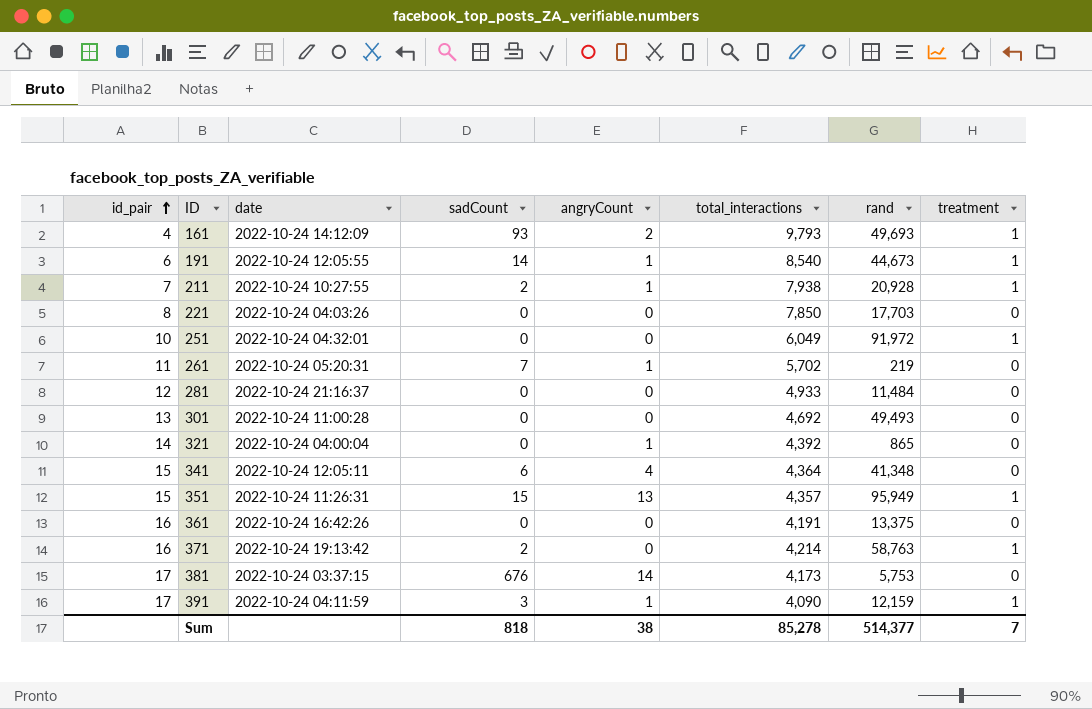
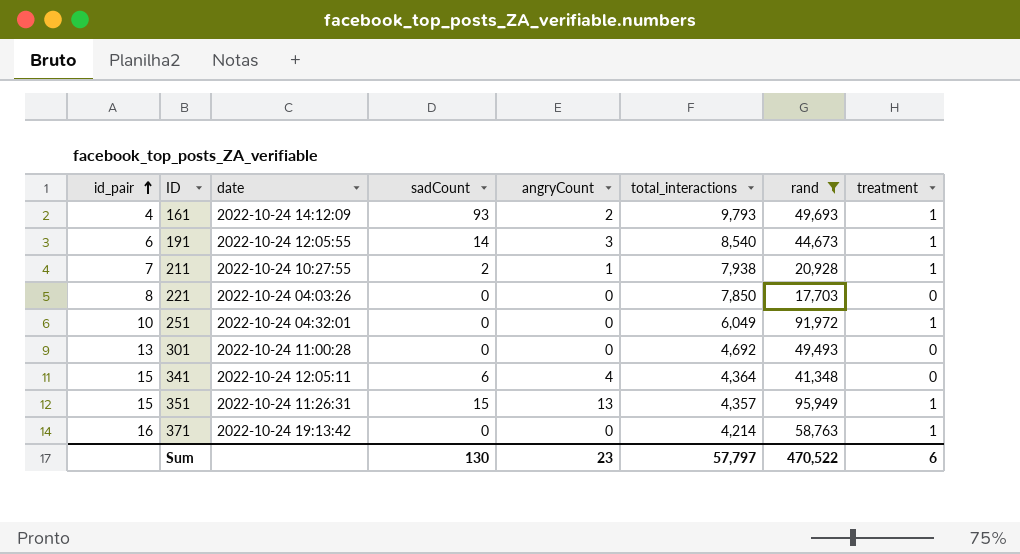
filter: none -> rand >= 17,703
191 | angryCount: 1 -> 3
371 | sadCount: 2 -> 0
Sum | sadCount: 818 -> 130
Sum | angryCount: 38 -> 23
Sum | total_interactions: 85,278 -> 57,797
Sum | rand: 514,377 -> 470,522
Sum | treatment: 7 -> 6

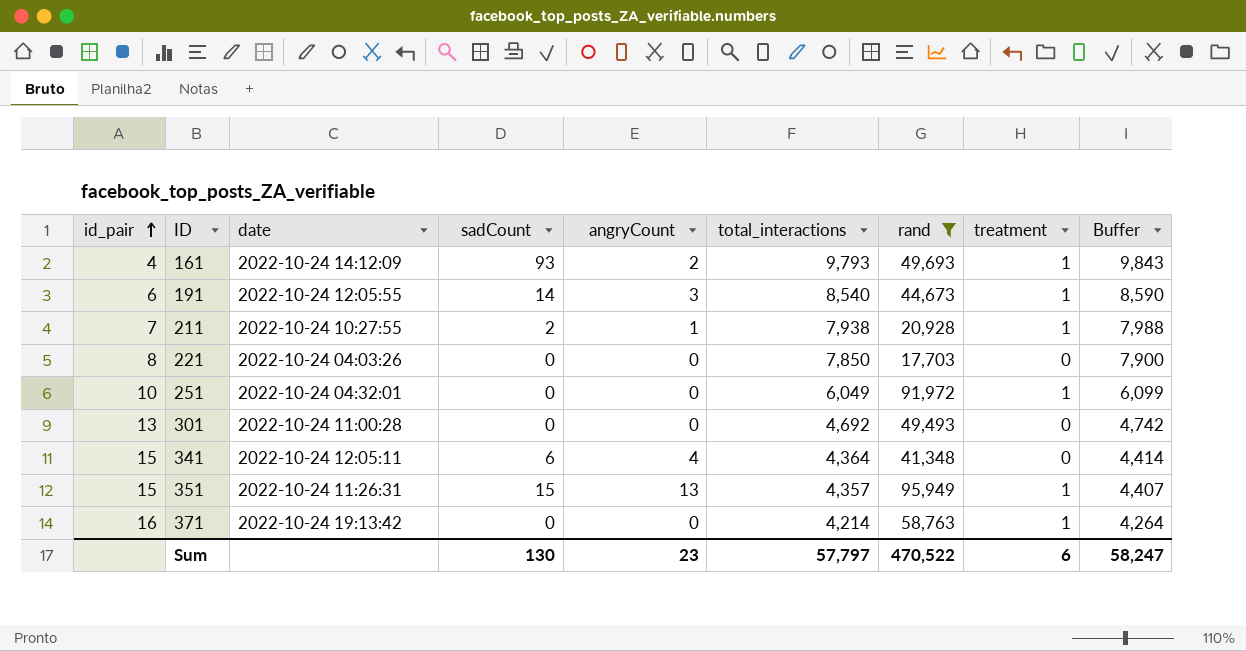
column Buffer | formula: none -> [total_interactions] + 50

